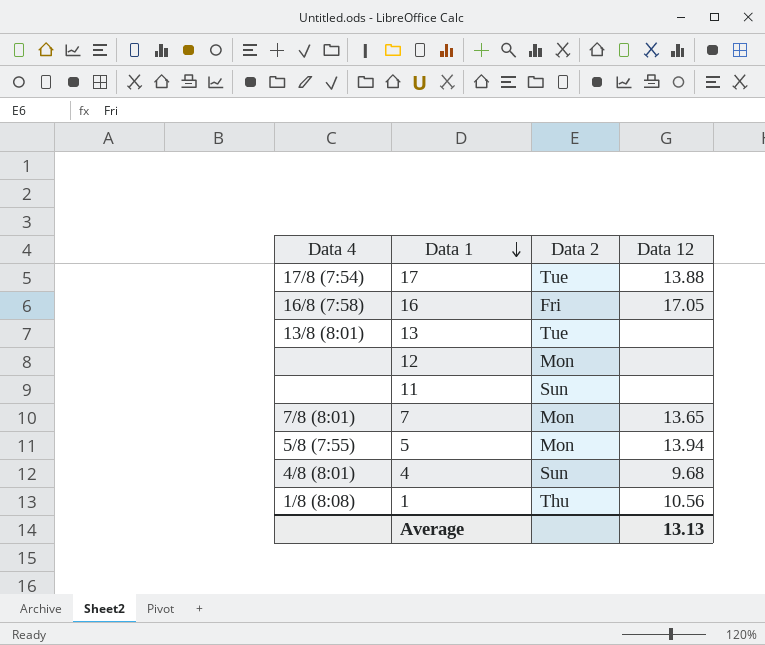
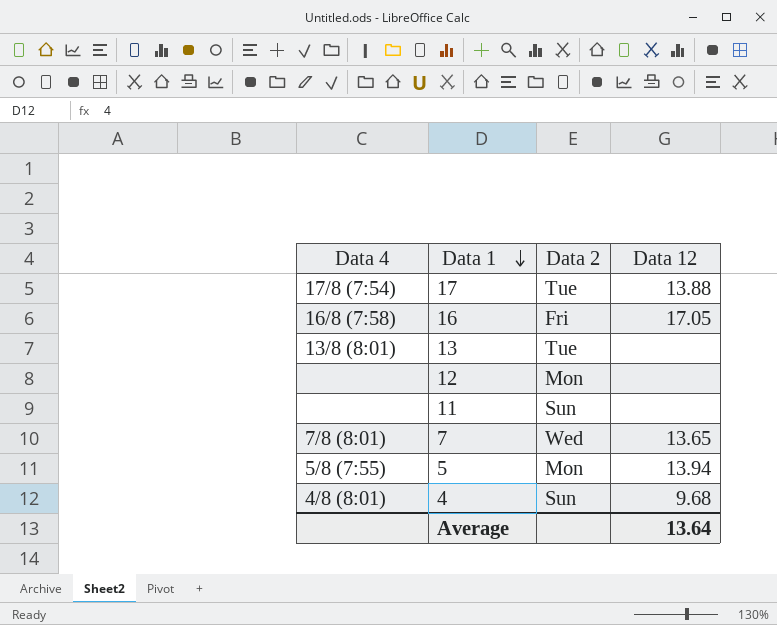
row 1: 1/8 (8:08) | Thu | 10.56 -> none
7 | Data 2: Mon -> Wed
Average | Data 12: 13.13 -> 13.64

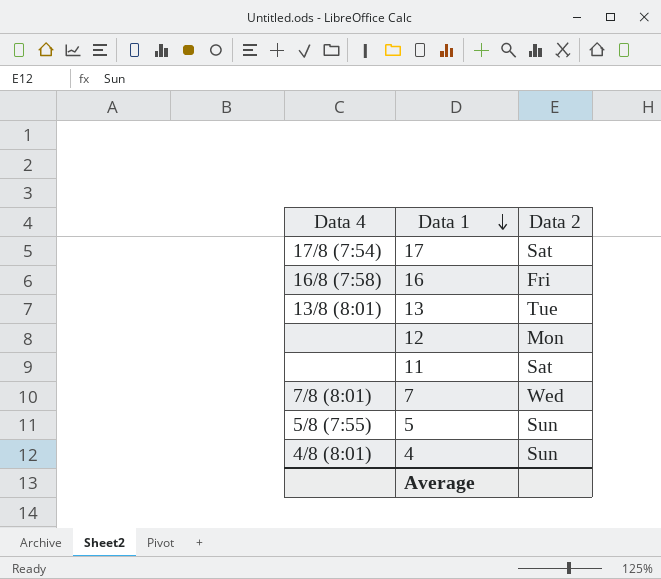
column Data 12 | position: 4 -> none
17 | Data 2: Tue -> Sat
11 | Data 2: Sun -> Sat
5 | Data 2: Mon -> Sun

